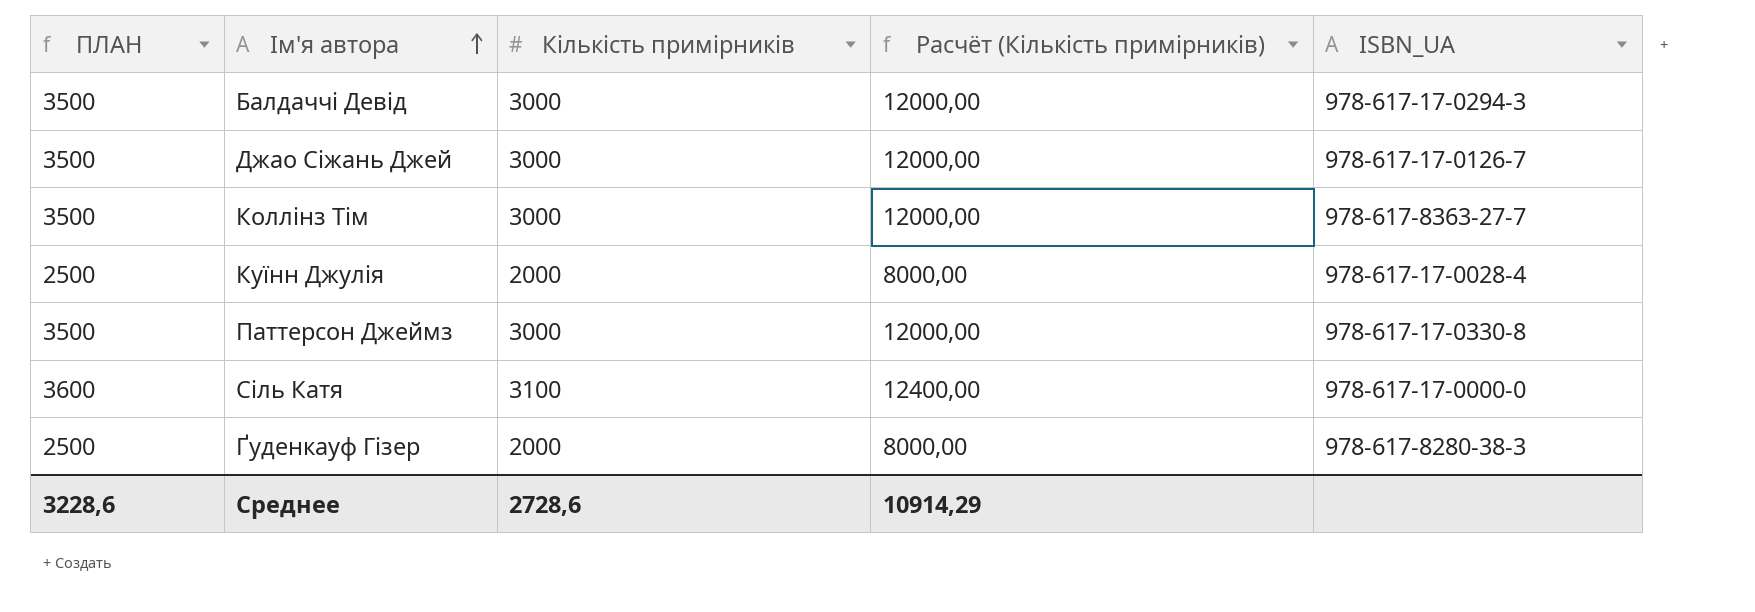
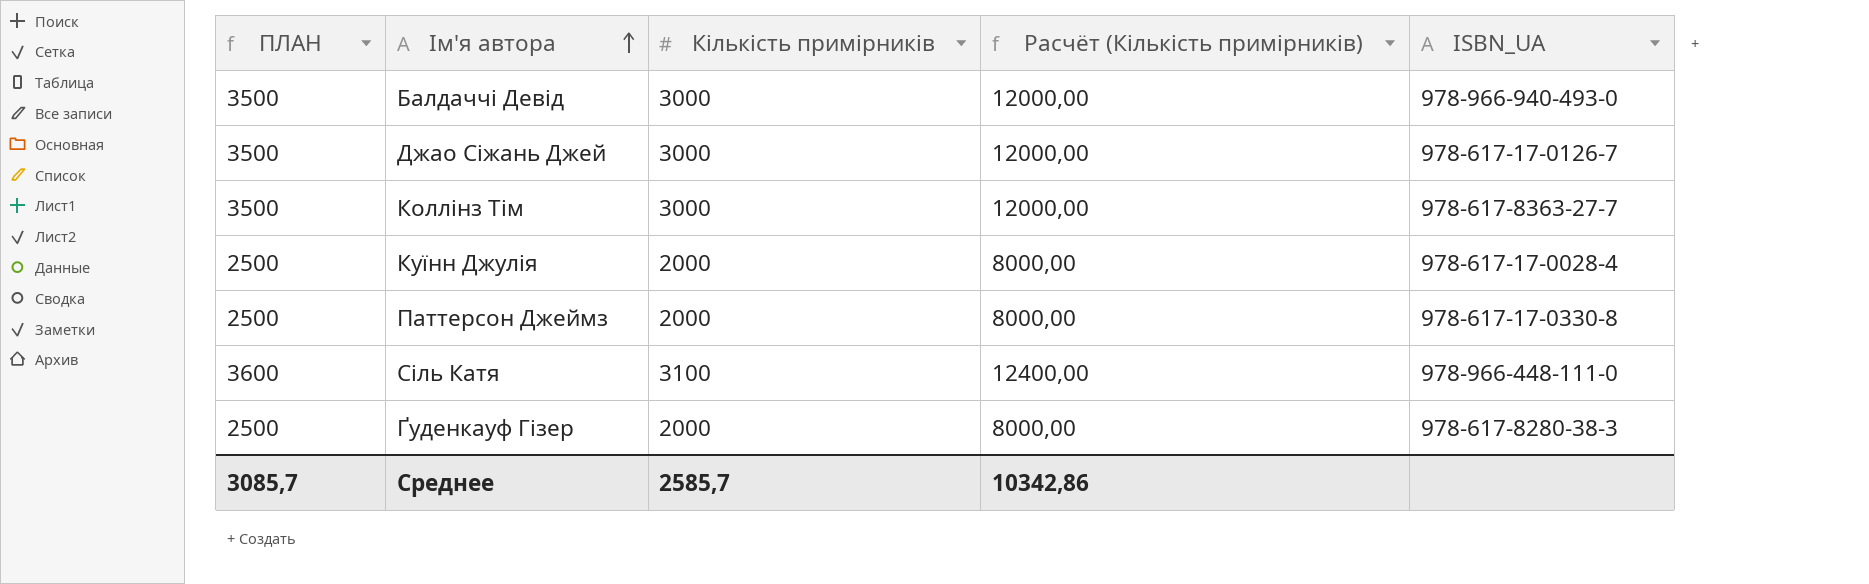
Балдаччі Девід | ISBN_UA: 978-617-17-0294-3 -> 978-966-940-493-0
Паттерсон Джеймз | ПЛАН: 3500 -> 2500
Паттерсон Джеймз | Кількість примірників: 3000 -> 2000
Паттерсон Джеймз | Расчёт (Кількість примірників): 12000,00 -> 8000,00
Сіль Катя | ISBN_UA: 978-617-17-0000-0 -> 978-966-448-111-0
Среднее | ПЛАН: 3228,6 -> 3085,7
Среднее | Кількість примірників: 2728,6 -> 2585,7
Среднее | Расчёт (Кількість примірників): 10914,29 -> 10342,86

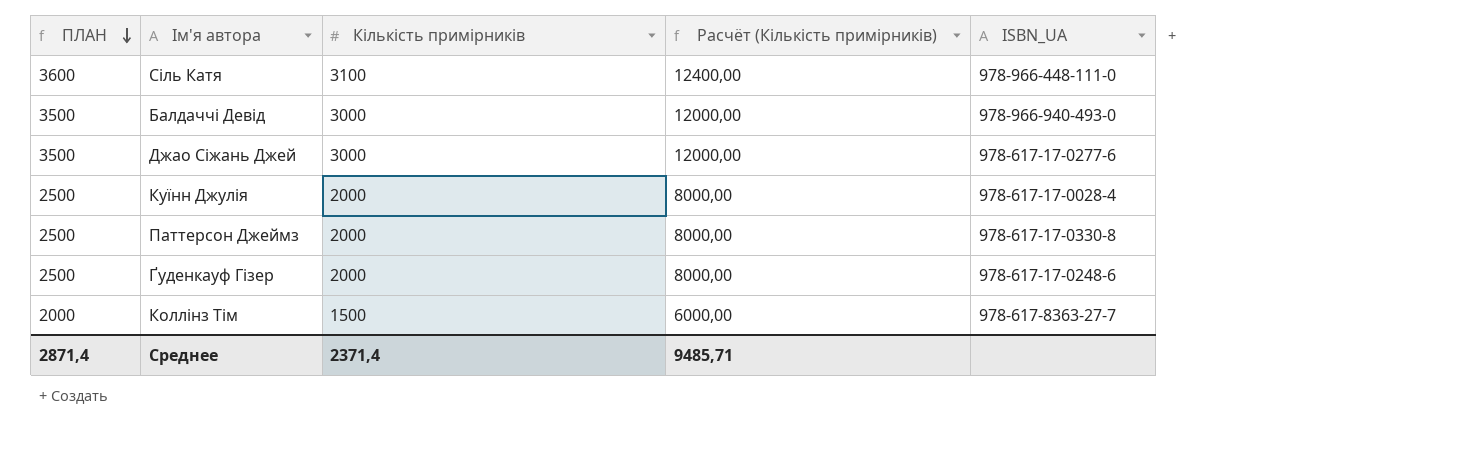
row order: Ім'я автора ascending -> ПЛАН descending
Джао Сіжань Джей | ISBN_UA: 978-617-17-0126-7 -> 978-617-17-0277-6
Ґуденкауф Гізер | ISBN_UA: 978-617-8280-38-3 -> 978-617-17-0248-6
Коллінз Тім | ПЛАН: 3500 -> 2000
Коллінз Тім | Кількість примірників: 3000 -> 1500
Коллінз Тім | Расчёт (Кількість примірників): 12000,00 -> 6000,00
Среднее | ПЛАН: 3085,7 -> 2871,4
Среднее | Кількість примірників: 2585,7 -> 2371,4
Среднее | Расчёт (Кількість примірників): 10342,86 -> 9485,71

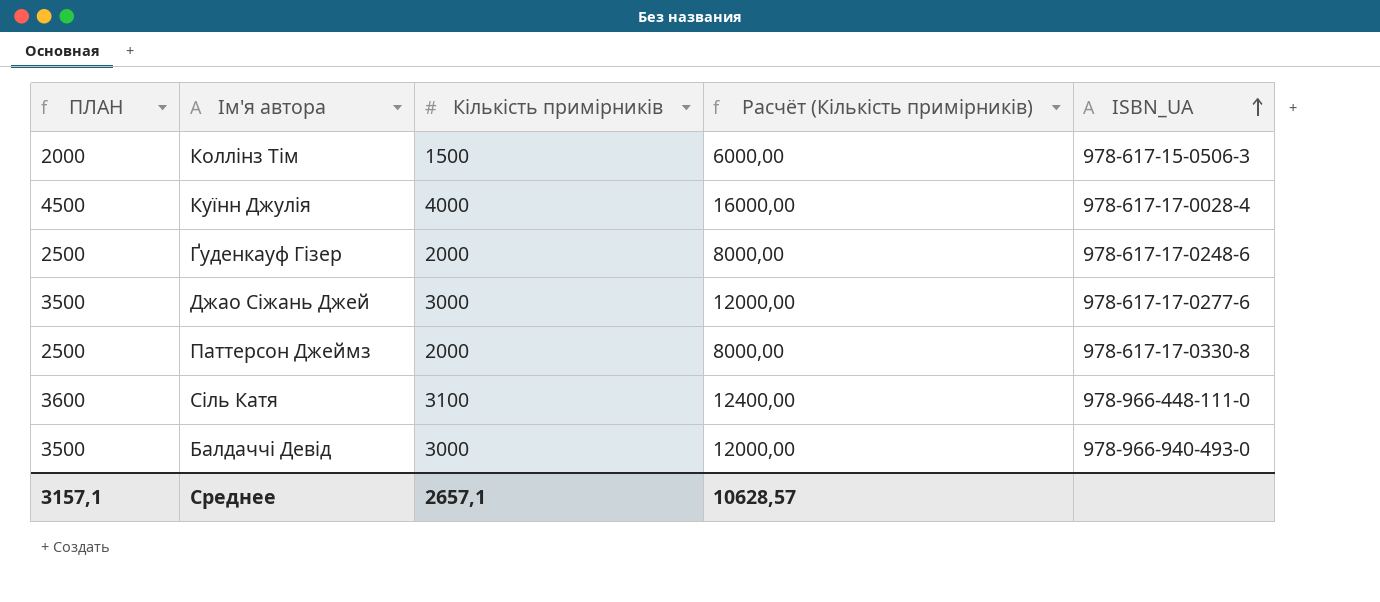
row order: ПЛАН descending -> ISBN_UA ascending
Коллінз Тім | ISBN_UA: 978-617-8363-27-7 -> 978-617-15-0506-3
Куїнн Джулія | ПЛАН: 2500 -> 4500
Куїнн Джулія | Кількість примірників: 2000 -> 4000
Куїнн Джулія | Расчёт (Кількість примірників): 8000,00 -> 16000,00
Среднее | ПЛАН: 2871,4 -> 3157,1
Среднее | Кількість примірників: 2371,4 -> 2657,1
Среднее | Расчёт (Кількість примірників): 9485,71 -> 10628,57

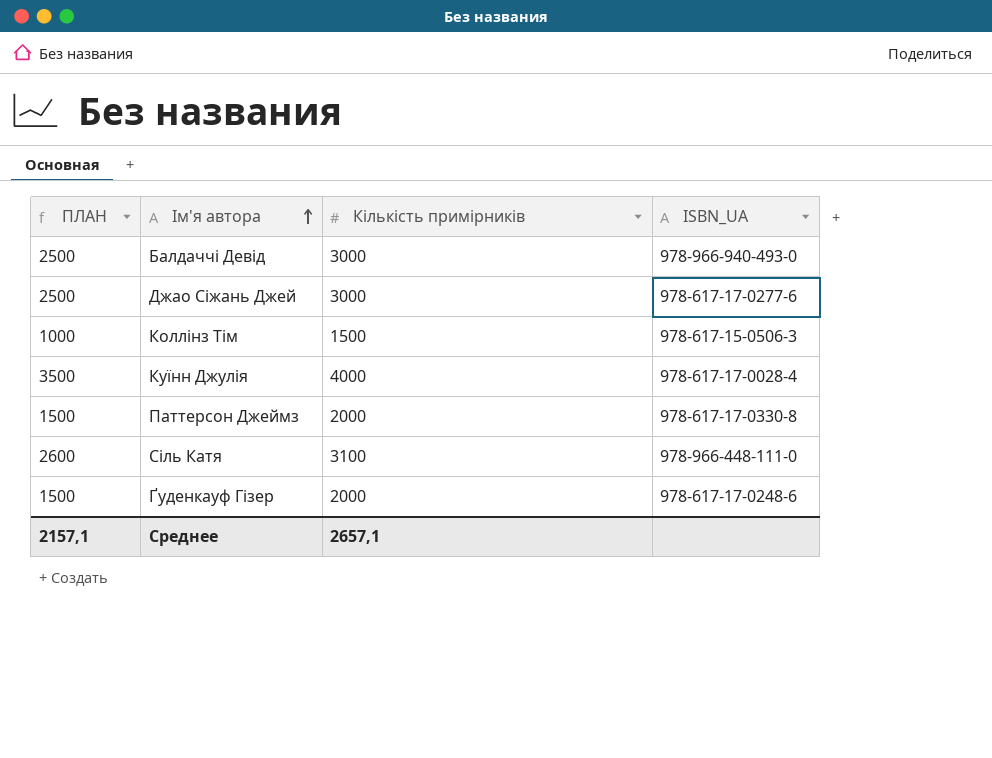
row order: ISBN_UA ascending -> Ім'я автора ascending
column Расчёт (Кількість примірників) | formula: [Кількість примірників] * 4 -> none
column ПЛАН | formula: [Кількість примірників] + 500 -> [Кількість примірників] - 500
Среднее | ПЛАН: 3157,1 -> 2157,1

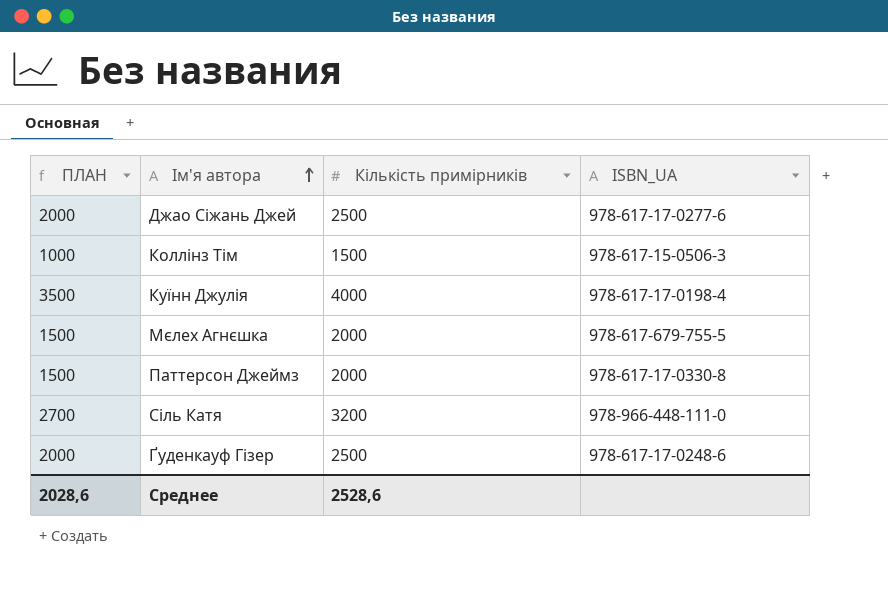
row Балдаччі Девід: 2500 | 3000 | 978-966-940-493-0 -> none
Джао Сіжань Джей | ПЛАН: 2500 -> 2000
Джао Сіжань Джей | Кількість примірників: 3000 -> 2500
Куїнн Джулія | ISBN_UA: 978-617-17-0028-4 -> 978-617-17-0198-4
row Мєлех Агнєшка: none -> 1500 | 2000 | 978-617-679-755-5
Сіль Катя | ПЛАН: 2600 -> 2700
Сіль Катя | Кількість примірників: 3100 -> 3200
Ґуденкауф Гізер | ПЛАН: 1500 -> 2000
Ґуденкауф Гізер | Кількість примірників: 2000 -> 2500
Среднее | ПЛАН: 2157,1 -> 2028,6
Среднее | Кількість примірників: 2657,1 -> 2528,6

